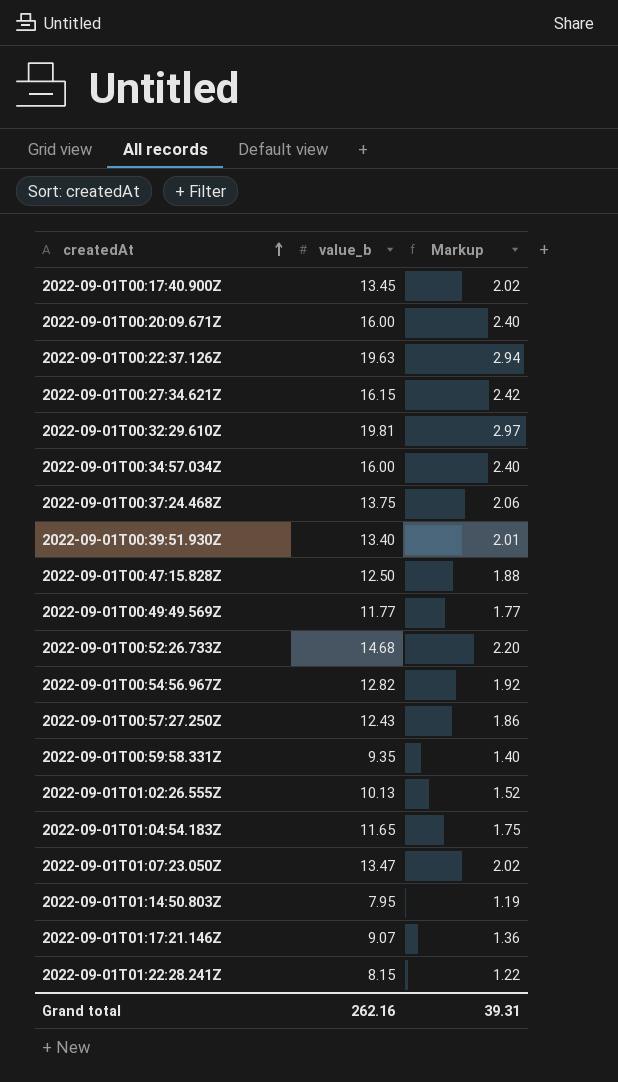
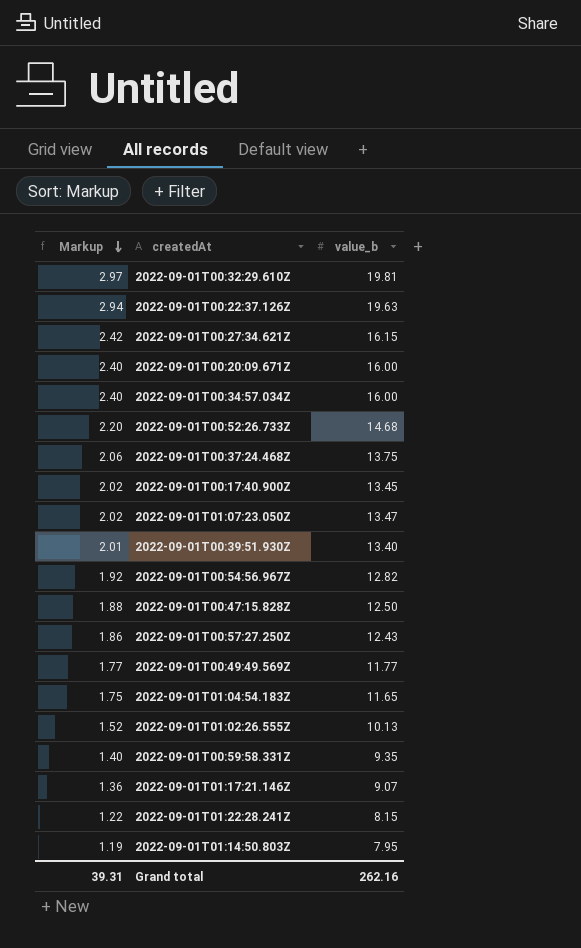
row order: createdAt ascending -> Markup descending
column Markup | position: 3 -> 1

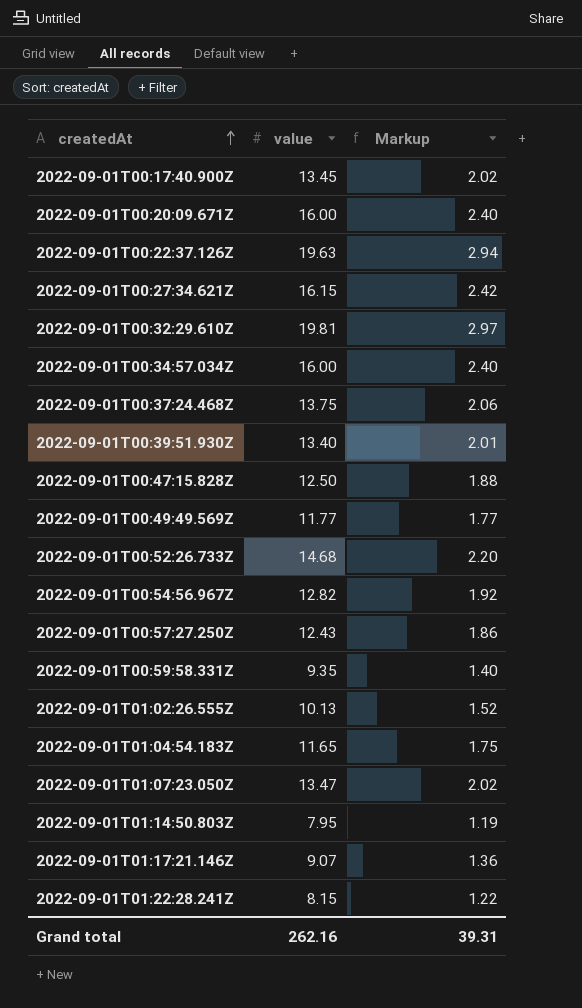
row order: Markup descending -> createdAt ascending
column name: value_b -> value
column Markup | position: 1 -> 3

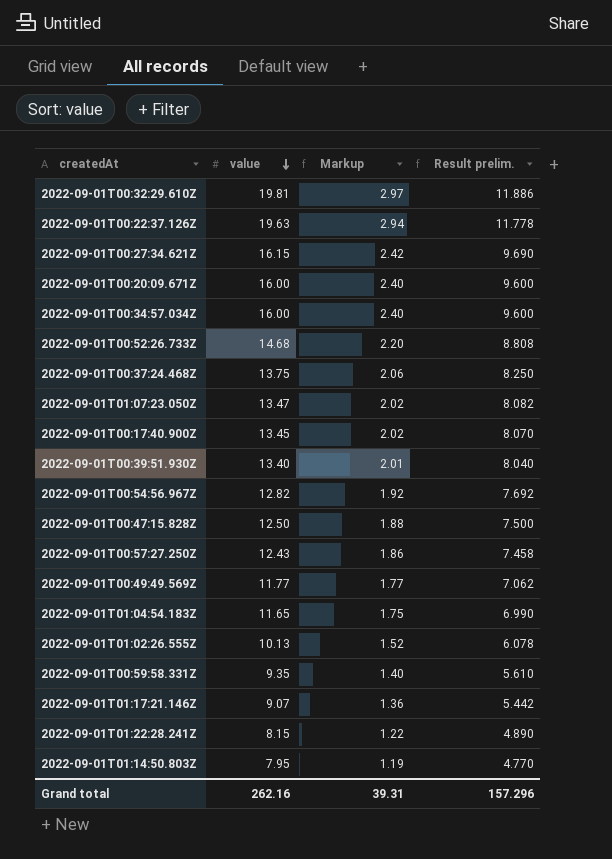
row order: createdAt ascending -> value descending
column Result prelim. | formula: none -> [value] * 0.6

